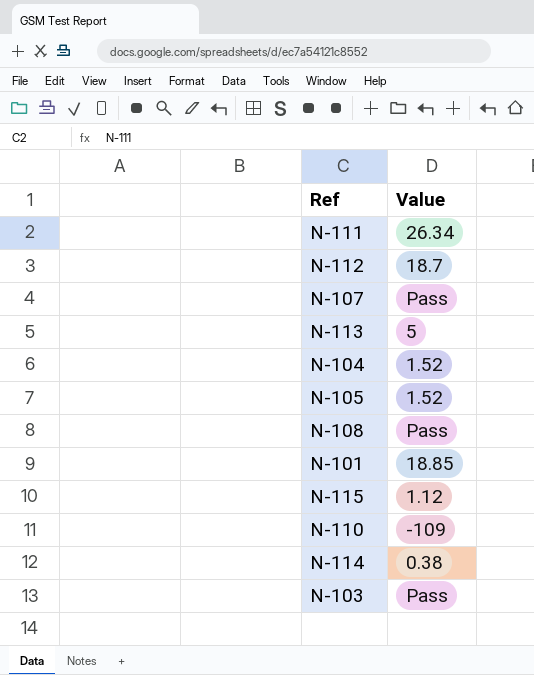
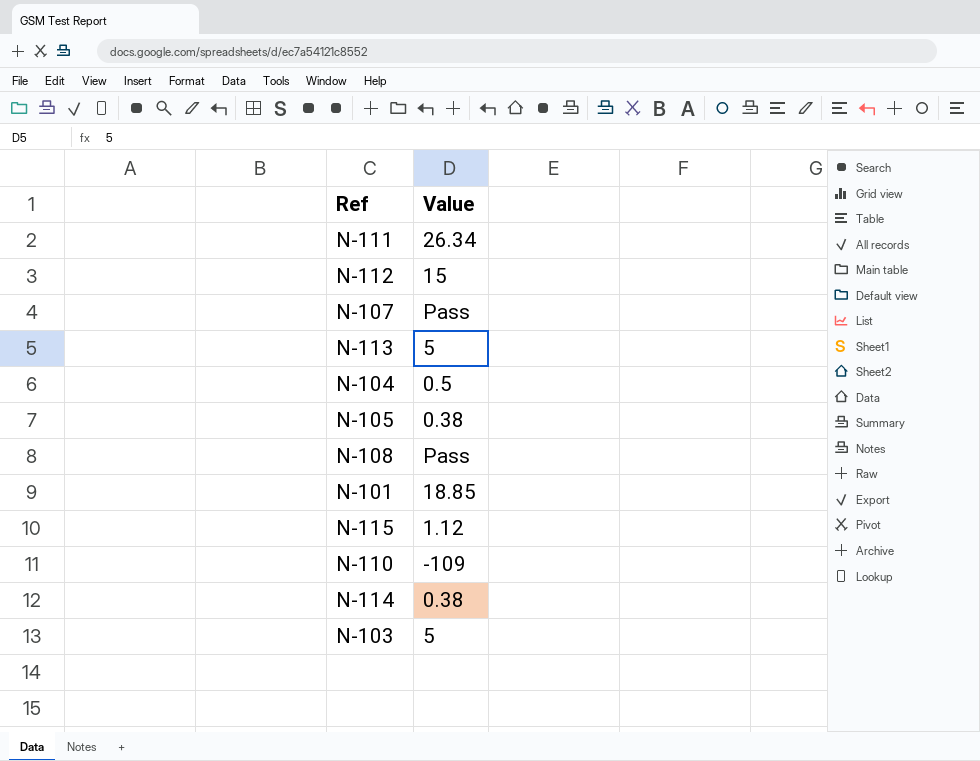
N-112 | Value: 18.7 -> 15
N-104 | Value: 1.52 -> 0.5
N-105 | Value: 1.52 -> 0.38
N-103 | Value: Pass -> 5

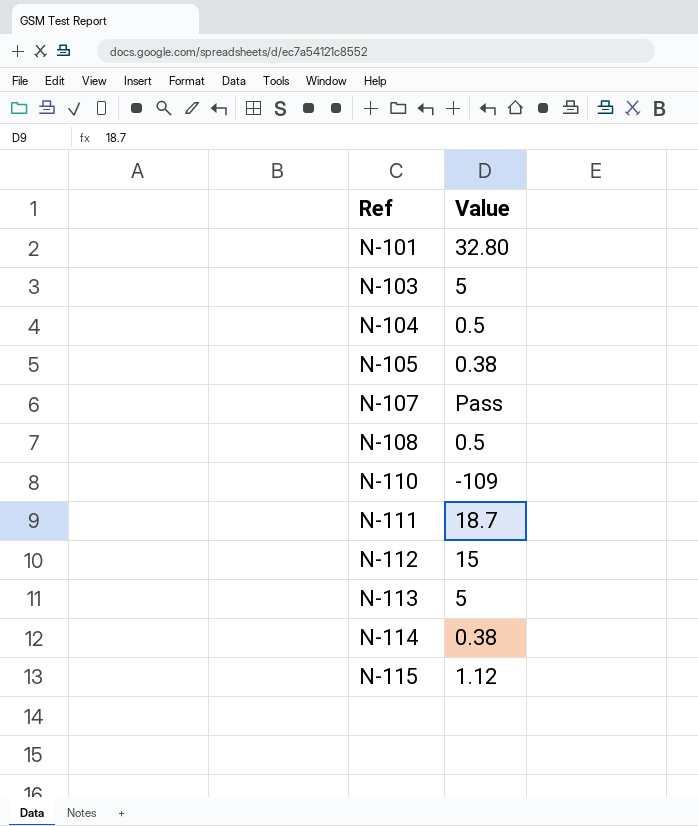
row order: none -> Ref ascending
N-101 | Value: 18.85 -> 32.80
N-108 | Value: Pass -> 0.5
N-111 | Value: 26.34 -> 18.7

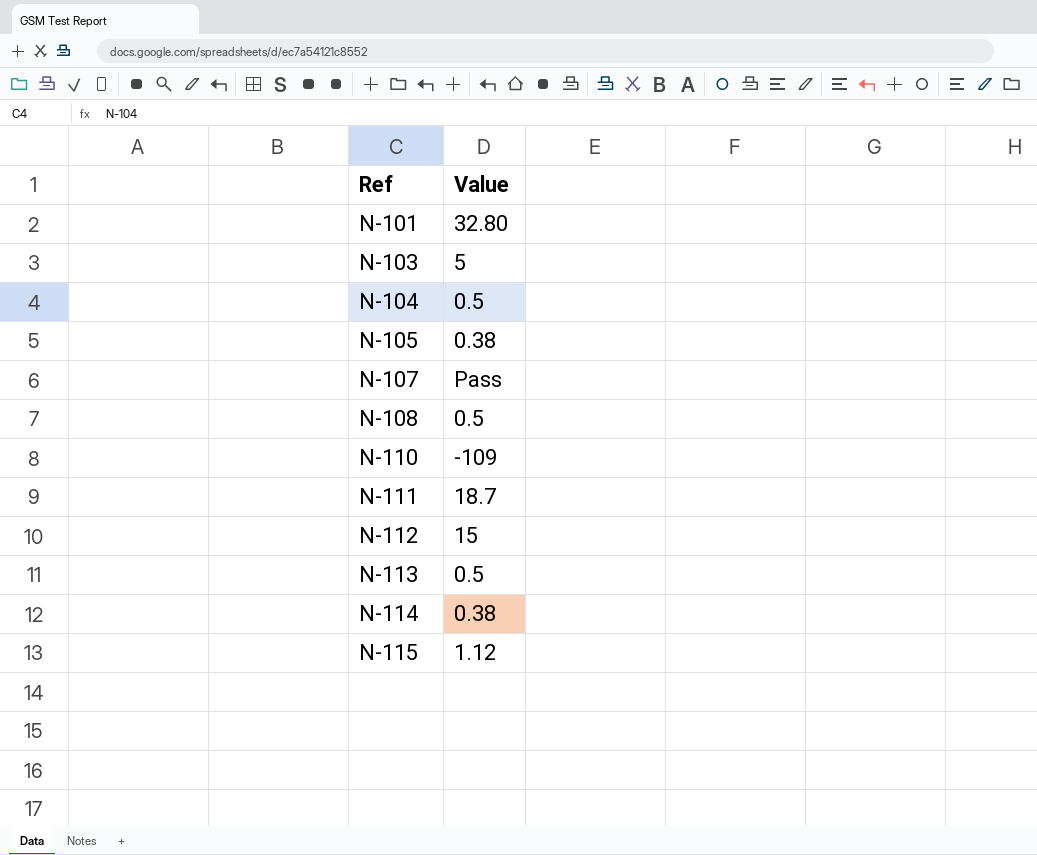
N-113 | Value: 5 -> 0.5

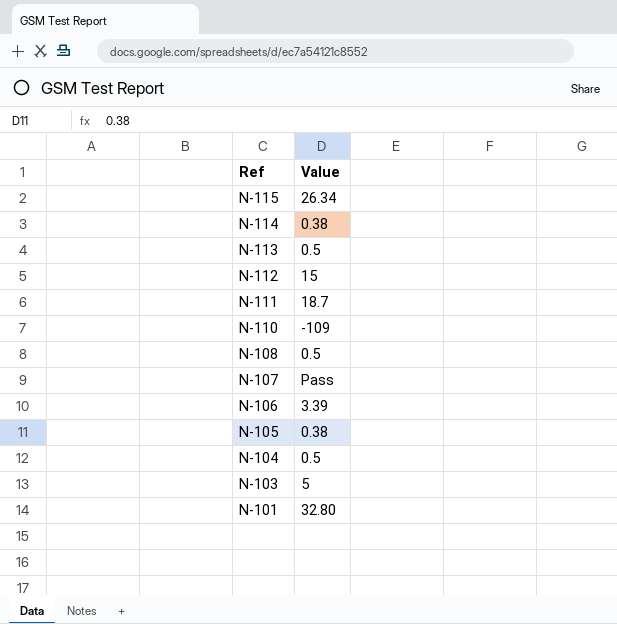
row order: Ref ascending -> Ref descending
N-115 | Value: 1.12 -> 26.34
row N-106: none -> 3.39

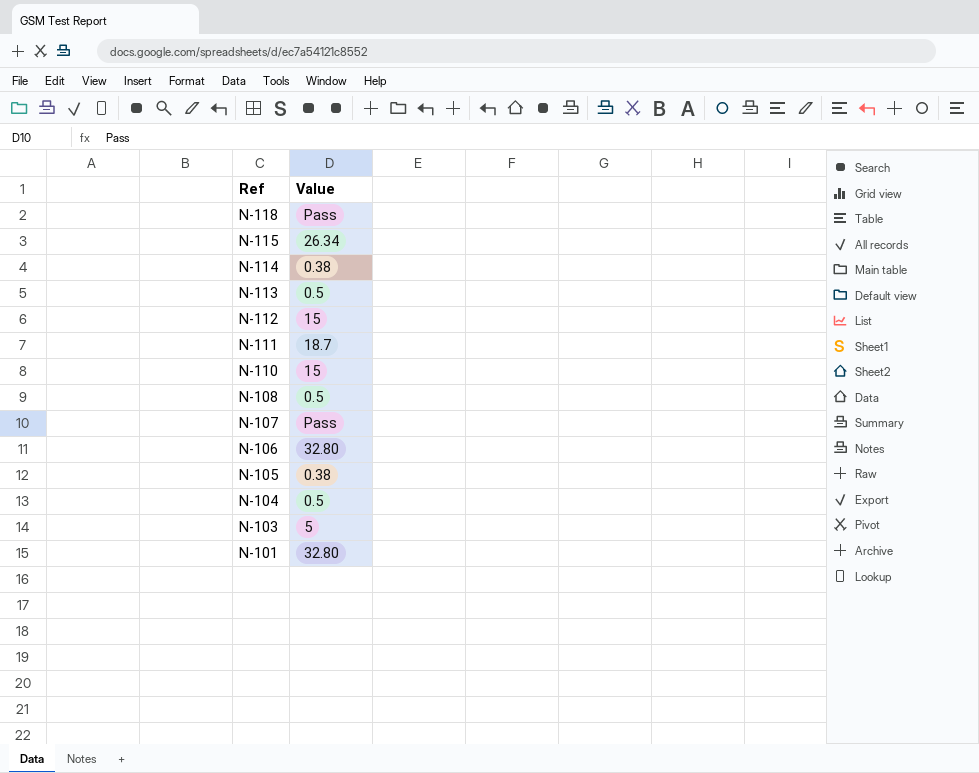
row N-118: none -> Pass
N-110 | Value: -109 -> 15
N-106 | Value: 3.39 -> 32.80

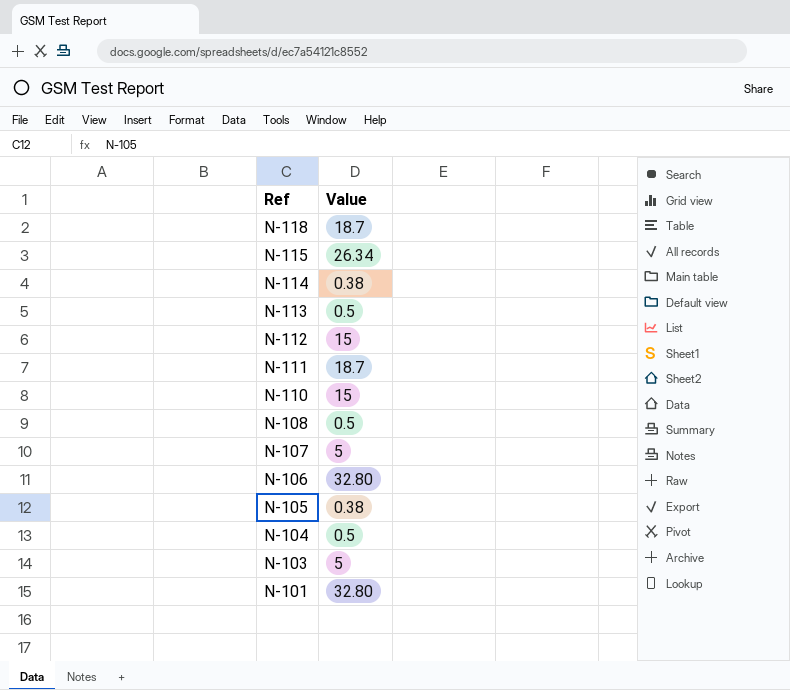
N-118 | Value: Pass -> 18.7
N-107 | Value: Pass -> 5

